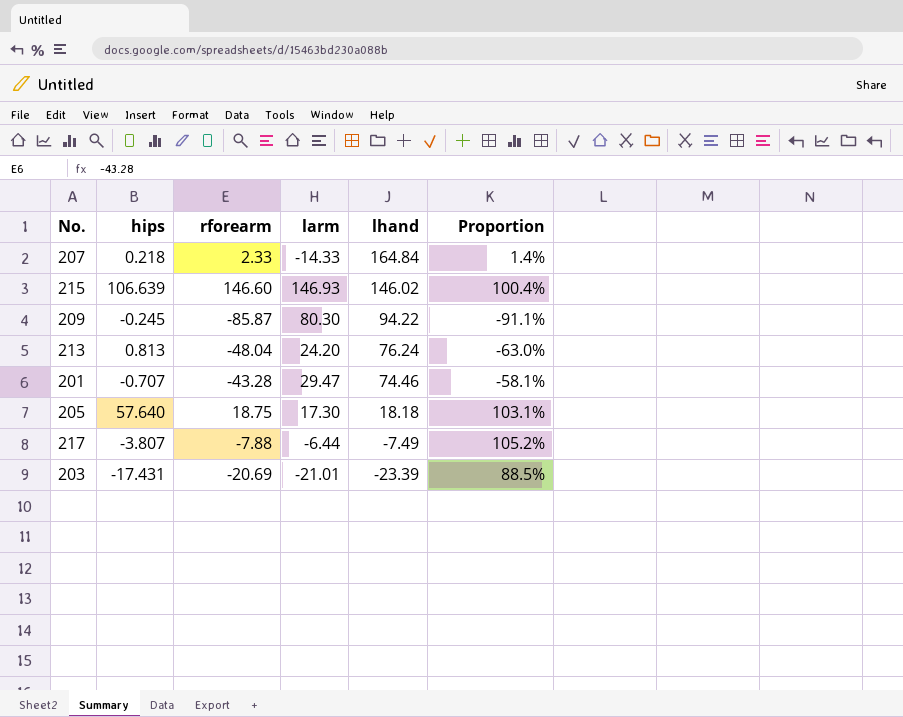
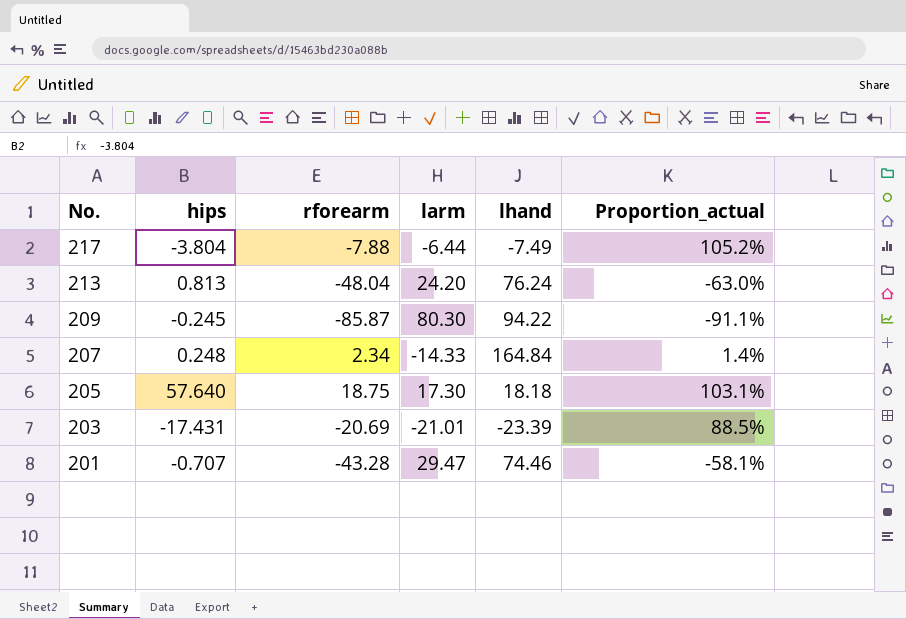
row order: lhand descending -> No. descending
column name: Proportion -> Proportion_actual
row 215: 106.639 | 146.60 | 146.93 | 146.02 | 100.4% -> none
217 | hips: -3.807 -> -3.804
207 | hips: 0.218 -> 0.248
207 | rforearm: 2.33 -> 2.34

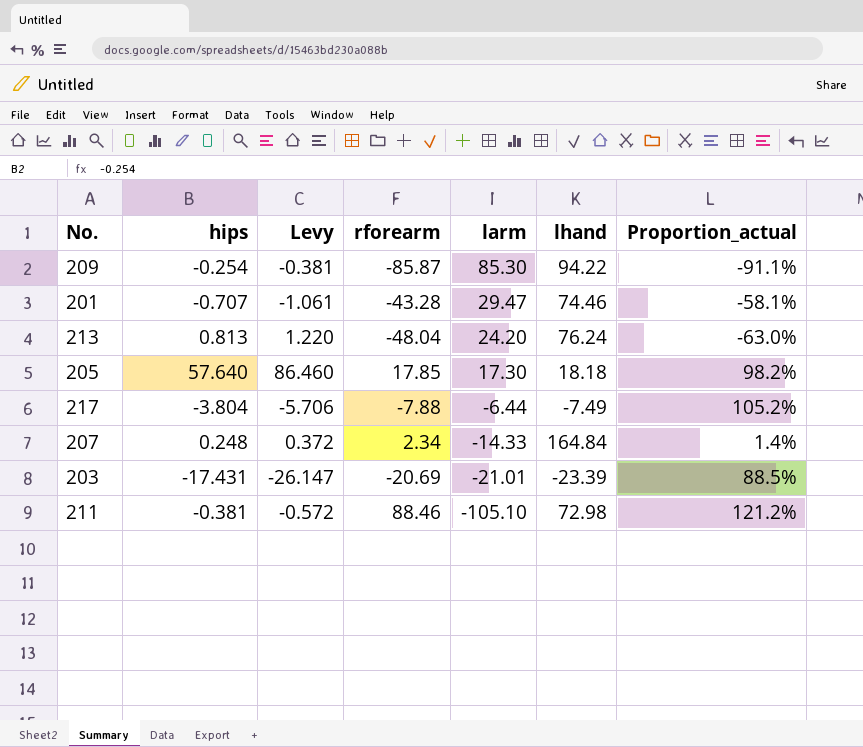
row order: No. descending -> larm descending
column Levy | formula: none -> [hips] * 1.5
209 | hips: -0.245 -> -0.254
209 | larm: 80.30 -> 85.30
205 | rforearm: 18.75 -> 17.85
205 | Proportion_actual: 103.1% -> 98.2%
row 211: none -> -0.381 | -0.572 | 88.46 | -105.10 | 72.98 | 121.2%

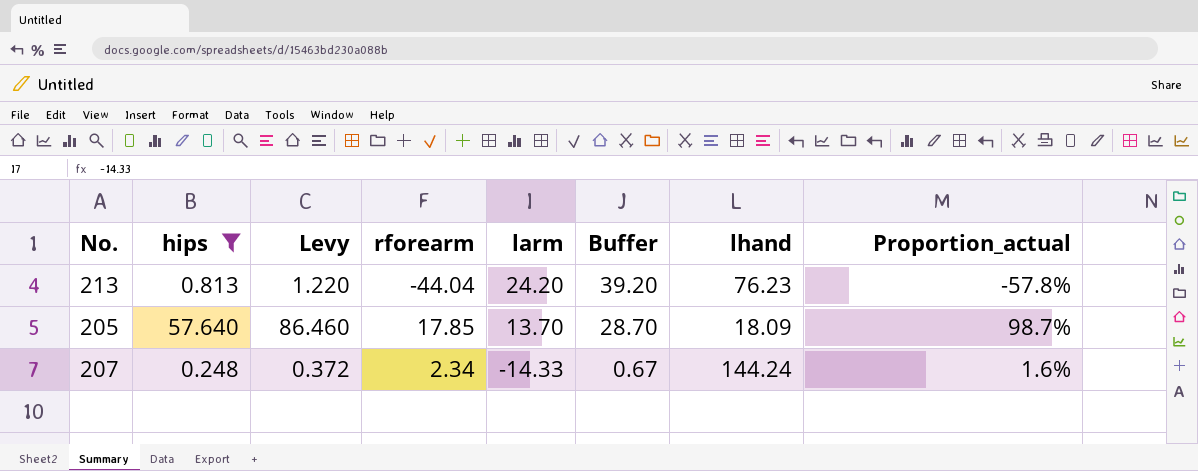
filter: none -> hips >= 0.248
column Buffer | formula: none -> [larm] + 15
213 | rforearm: -48.04 -> -44.04
213 | lhand: 76.24 -> 76.23
213 | Proportion_actual: -63.0% -> -57.8%
205 | larm: 17.30 -> 13.70
205 | lhand: 18.18 -> 18.09
205 | Proportion_actual: 98.2% -> 98.7%
207 | lhand: 164.84 -> 144.24
207 | Proportion_actual: 1.4% -> 1.6%

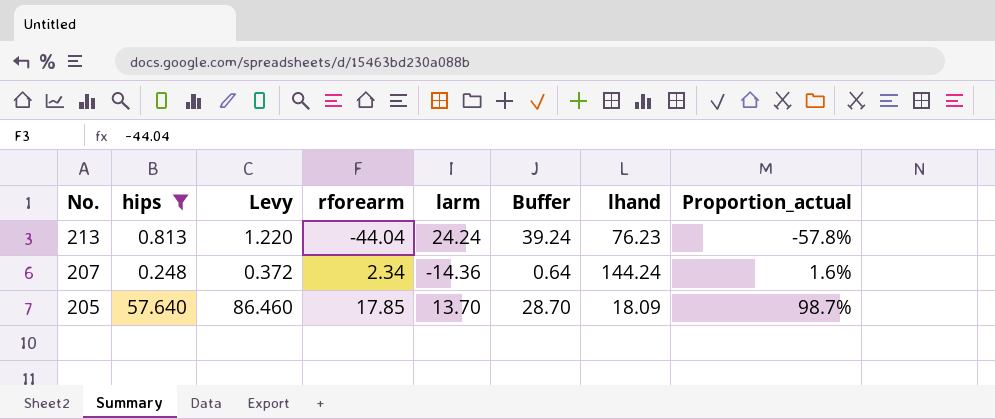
row order: larm descending -> No. descending
213 | larm: 24.20 -> 24.24
213 | Buffer: 39.20 -> 39.24
207 | larm: -14.33 -> -14.36
207 | Buffer: 0.67 -> 0.64

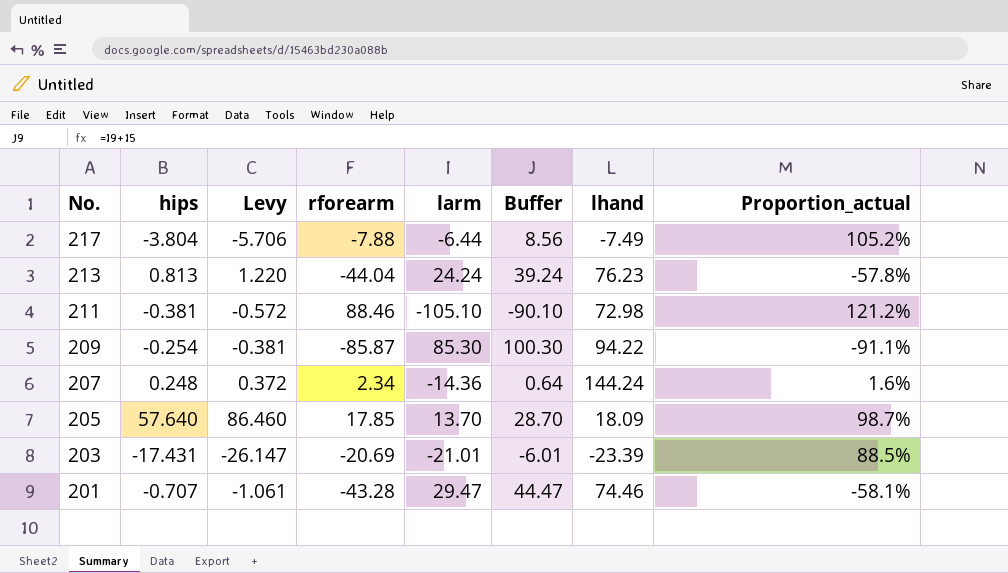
filter: hips >= 0.248 -> none

